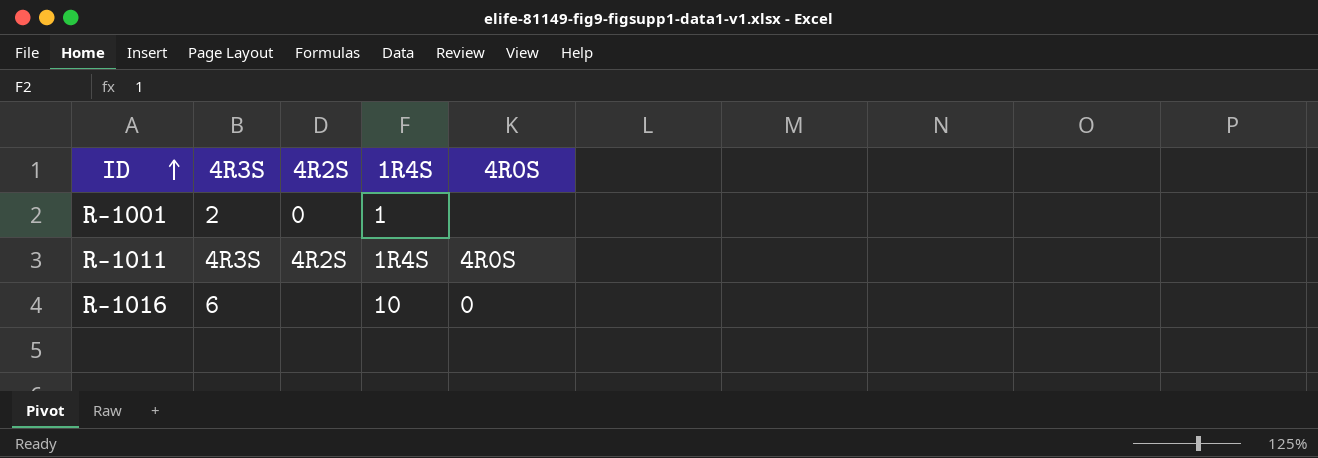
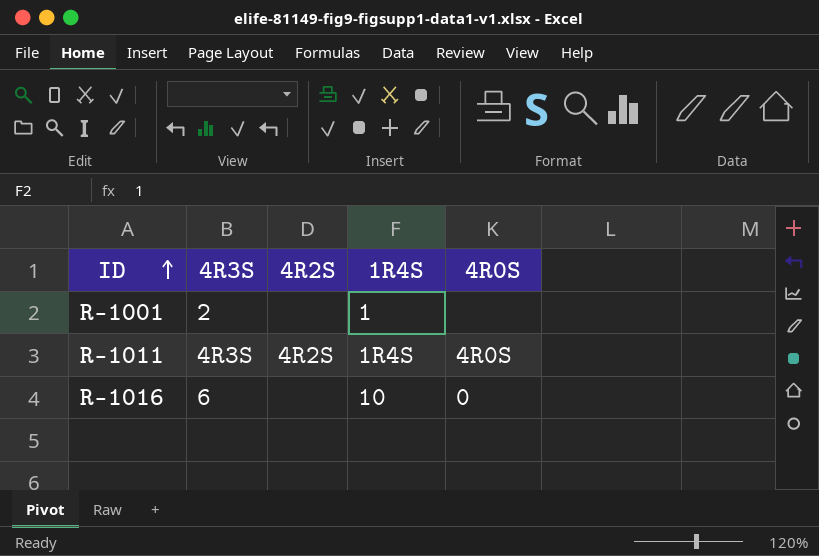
R-1001 | 4R2S: 0 -> none

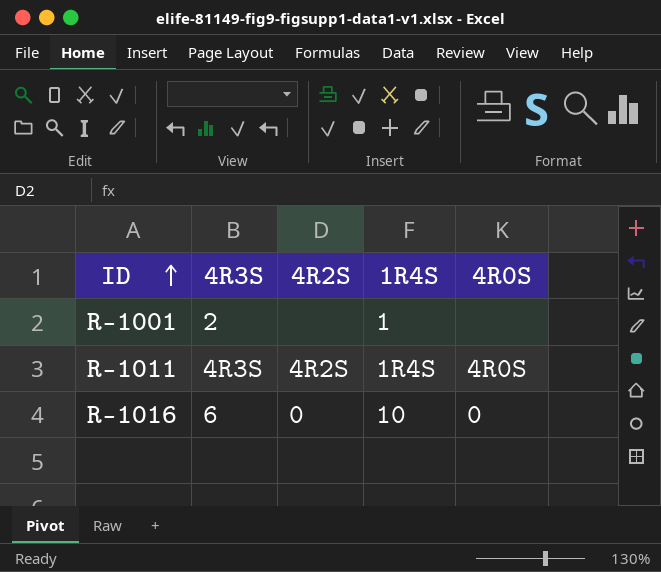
R-1016 | 4R2S: none -> 0

